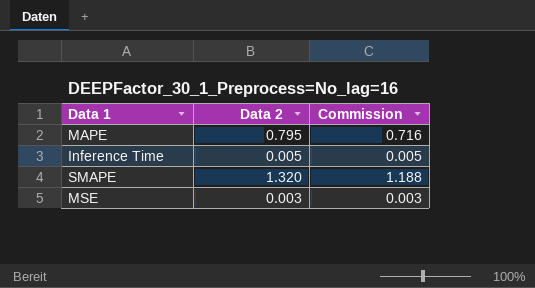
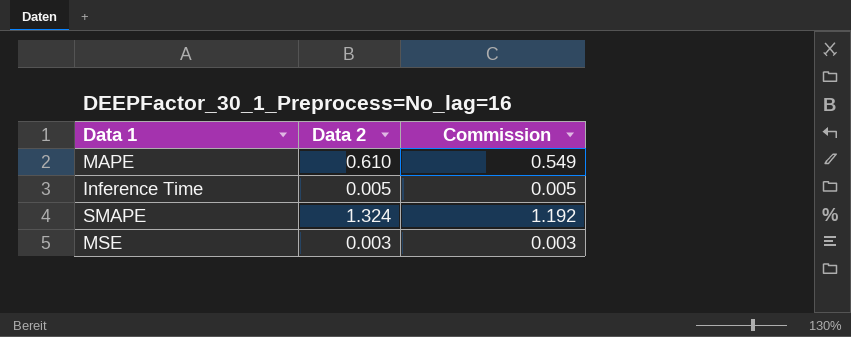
MAPE | Data 2: 0.795 -> 0.610
MAPE | Commission: 0.716 -> 0.549
SMAPE | Data 2: 1.320 -> 1.324
SMAPE | Commission: 1.188 -> 1.192

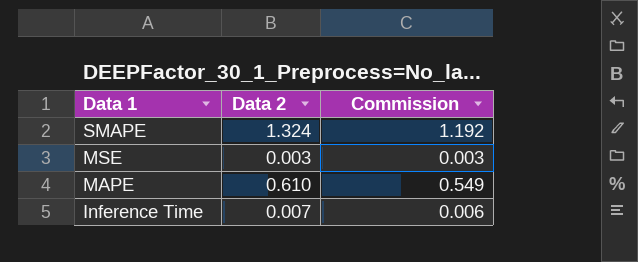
row order: none -> Data 1 descending
Inference Time | Data 2: 0.005 -> 0.007
Inference Time | Commission: 0.005 -> 0.006

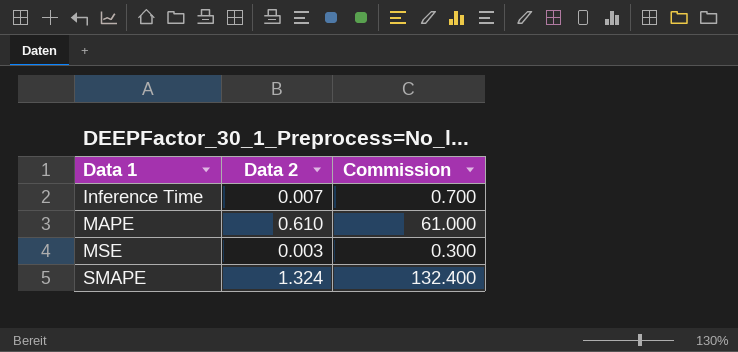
row order: Data 1 descending -> Data 1 ascending
column Commission | formula: [Data 2] * 0.9 -> [Data 2] * 100

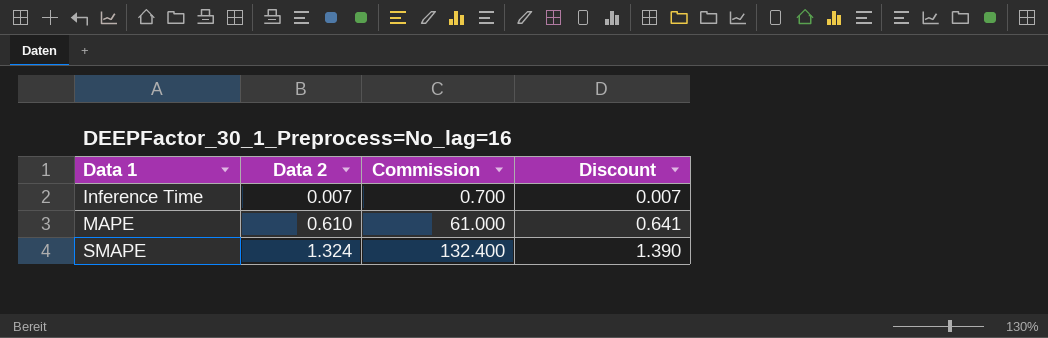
column Discount | formula: none -> [Data 2] * 1.05
row MSE: 0.003 | 0.300 -> none

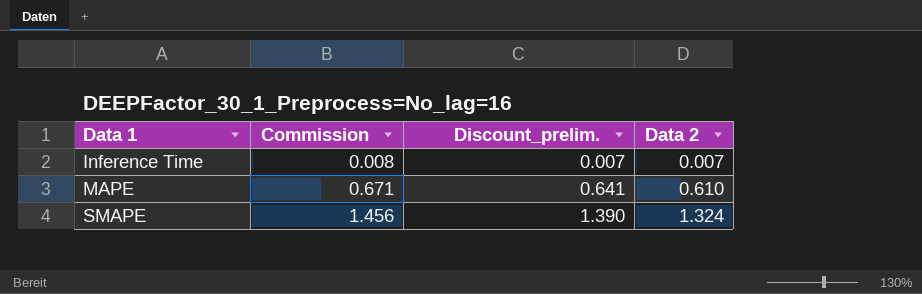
column Commission | formula: [Data 2] * 100 -> [Data 2] * 1.1
column name: Discount -> Discount_prelim.
column Data 2 | position: 2 -> 4

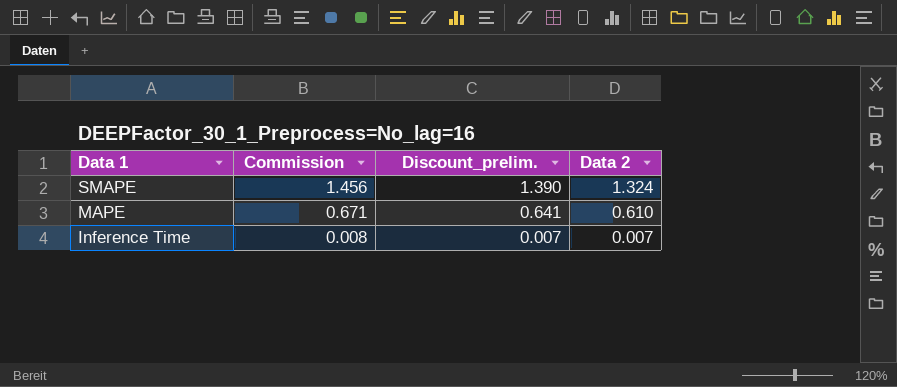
row order: Data 1 ascending -> Data 1 descending

